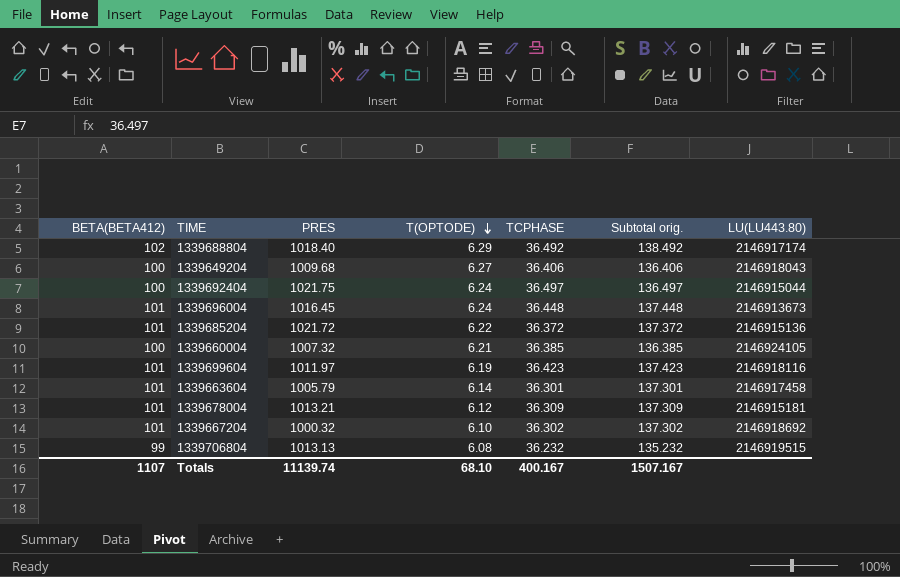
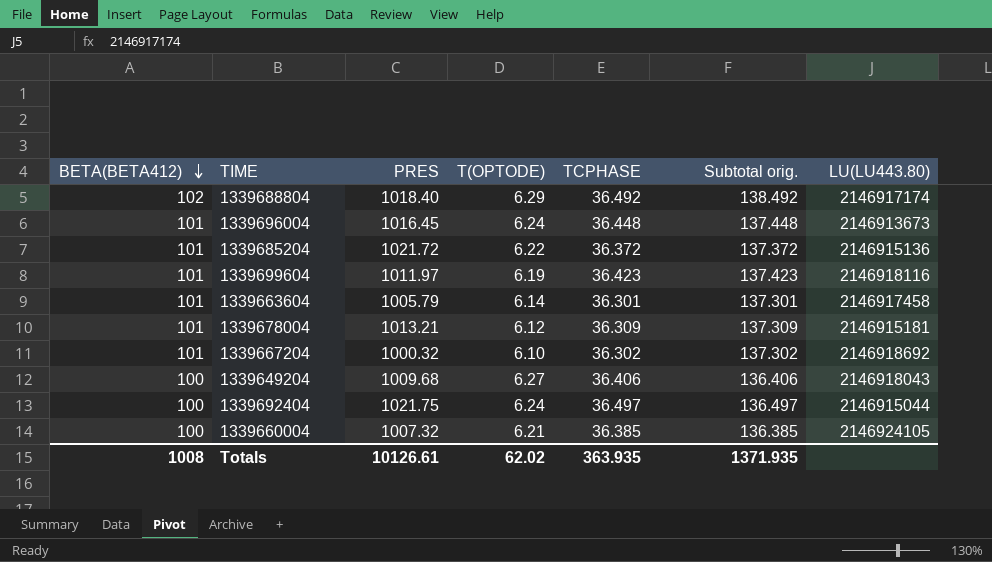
row order: T(OPTODE) descending -> BETA(BETA412) descending
row 1339706804: 99 | 1013.13 | 6.08 | 36.232 | 135.232 | 2146919515 -> none
Totals | BETA(BETA412): 1107 -> 1008
Totals | PRES: 11139.74 -> 10126.61
Totals | T(OPTODE): 68.10 -> 62.02
Totals | TCPHASE: 400.167 -> 363.935
Totals | Subtotal orig.: 1507.167 -> 1371.935

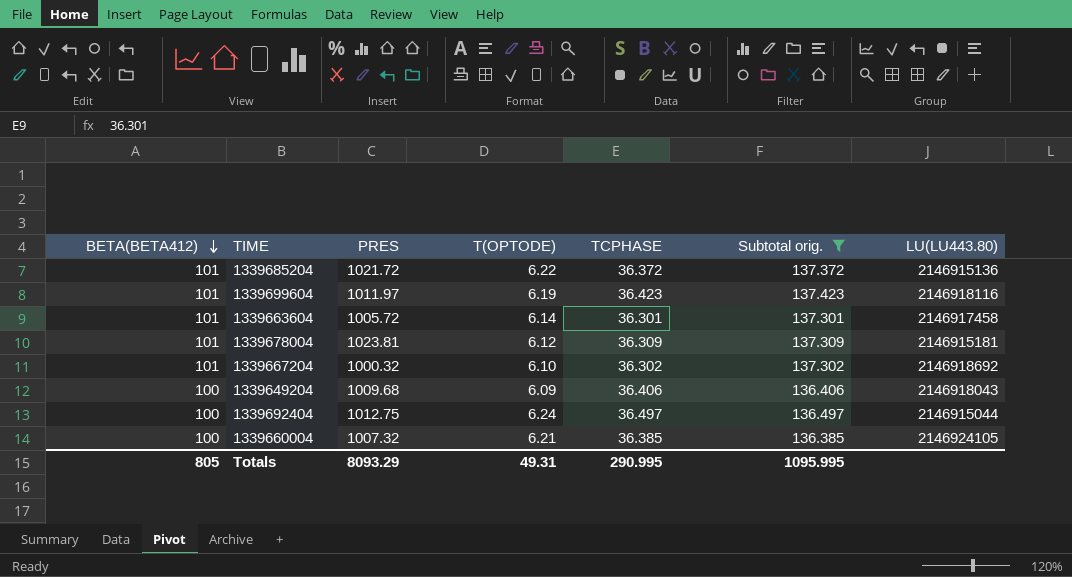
filter: none -> Subtotal orig. <= 137.423
1339663604 | PRES: 1005.79 -> 1005.72
1339678004 | PRES: 1013.21 -> 1023.81
1339649204 | T(OPTODE): 6.27 -> 6.09
1339692404 | PRES: 1021.75 -> 1012.75
Totals | BETA(BETA412): 1008 -> 805
Totals | PRES: 10126.61 -> 8093.29
Totals | T(OPTODE): 62.02 -> 49.31
Totals | TCPHASE: 363.935 -> 290.995
Totals | Subtotal orig.: 1371.935 -> 1095.995

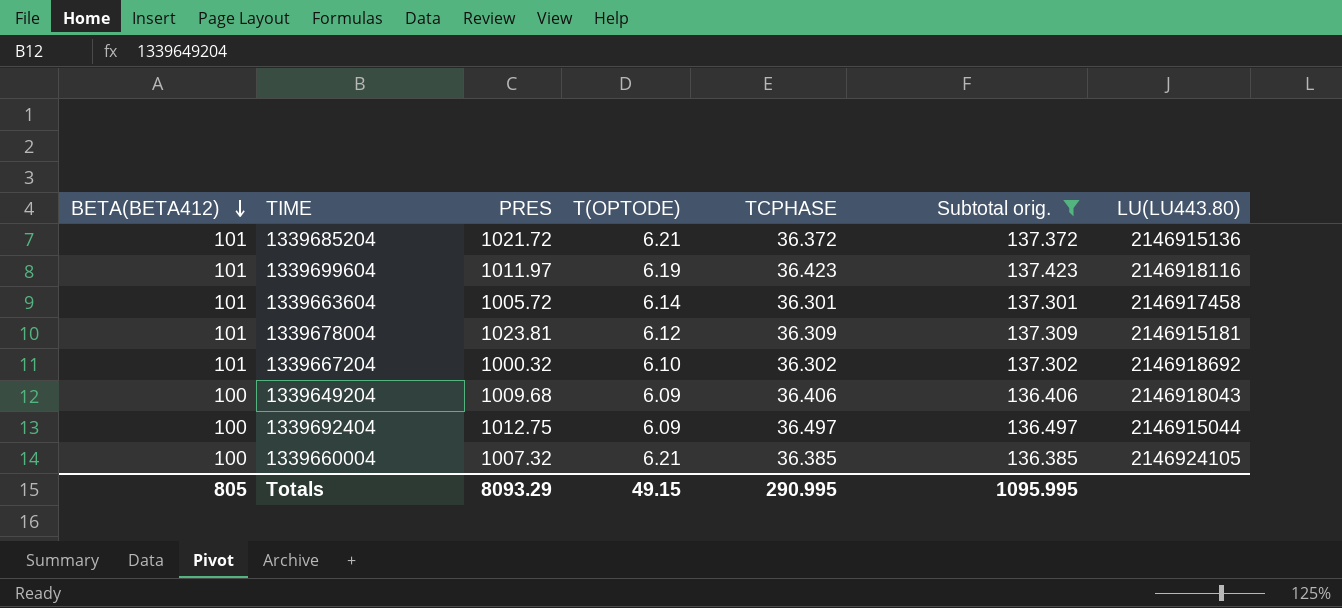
1339685204 | T(OPTODE): 6.22 -> 6.21
1339692404 | T(OPTODE): 6.24 -> 6.09
Totals | T(OPTODE): 49.31 -> 49.15

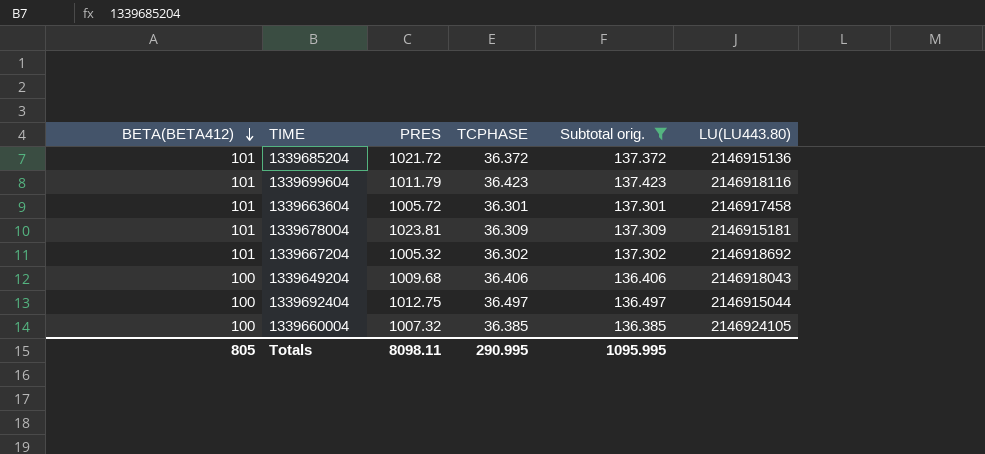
column T(OPTODE) | position: 4 -> none
1339699604 | PRES: 1011.97 -> 1011.79
1339667204 | PRES: 1000.32 -> 1005.32
Totals | PRES: 8093.29 -> 8098.11

